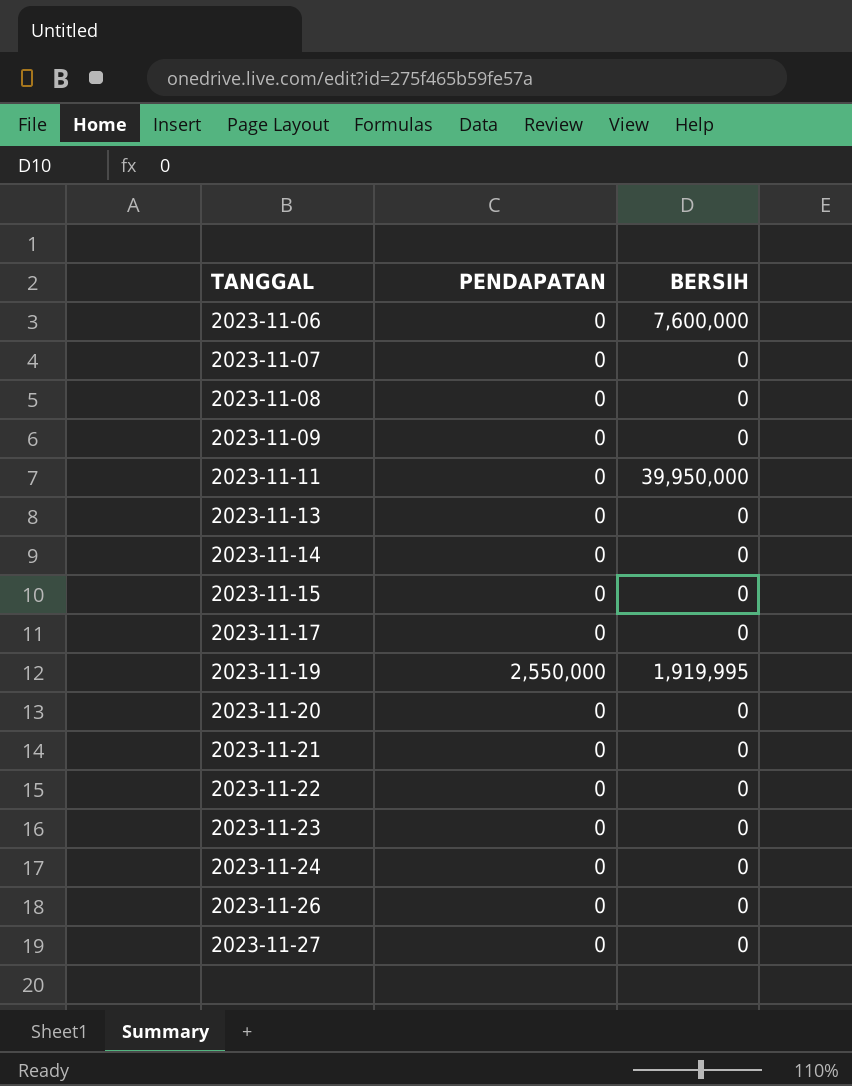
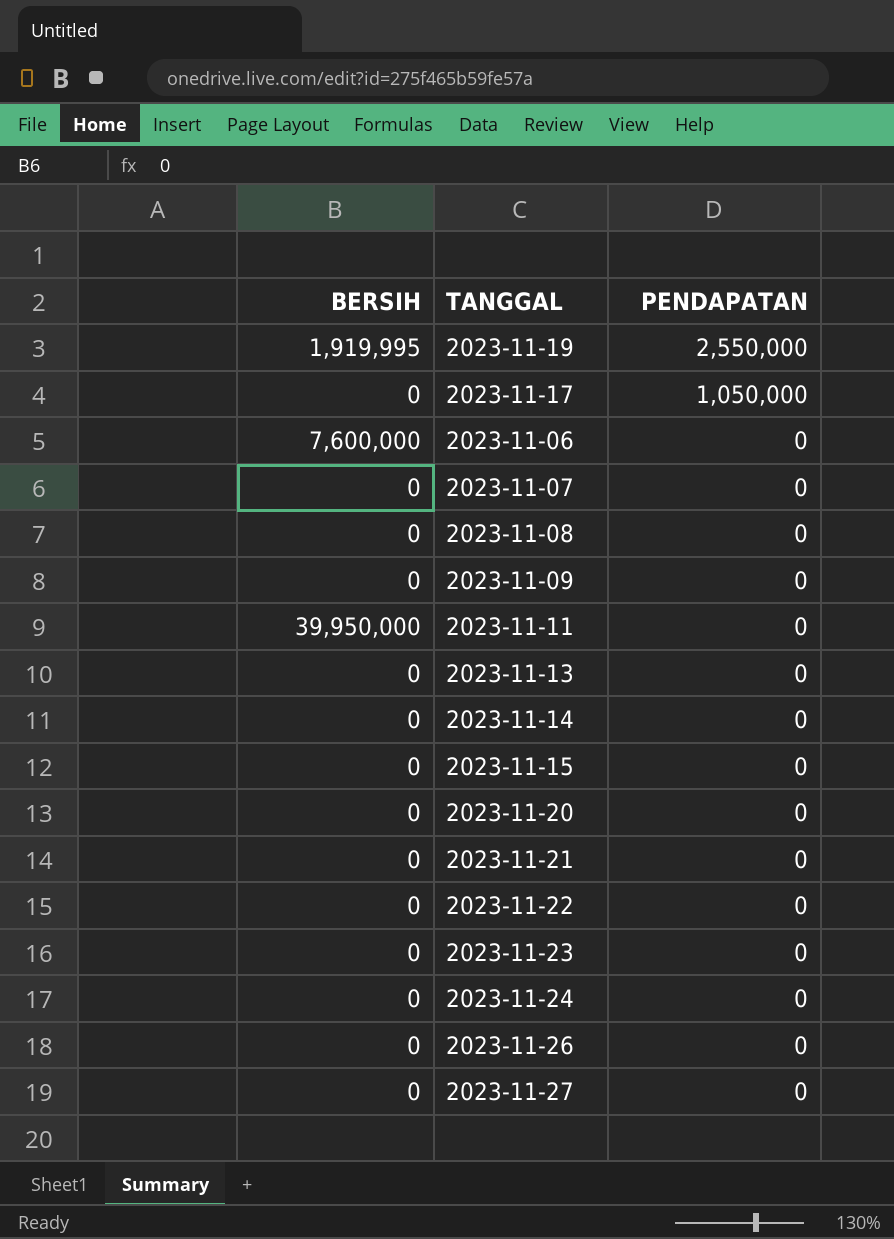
row order: TANGGAL ascending -> PENDAPATAN descending
column BERSIH | position: 3 -> 1
2023-11-17 | PENDAPATAN: 0 -> 1,050,000

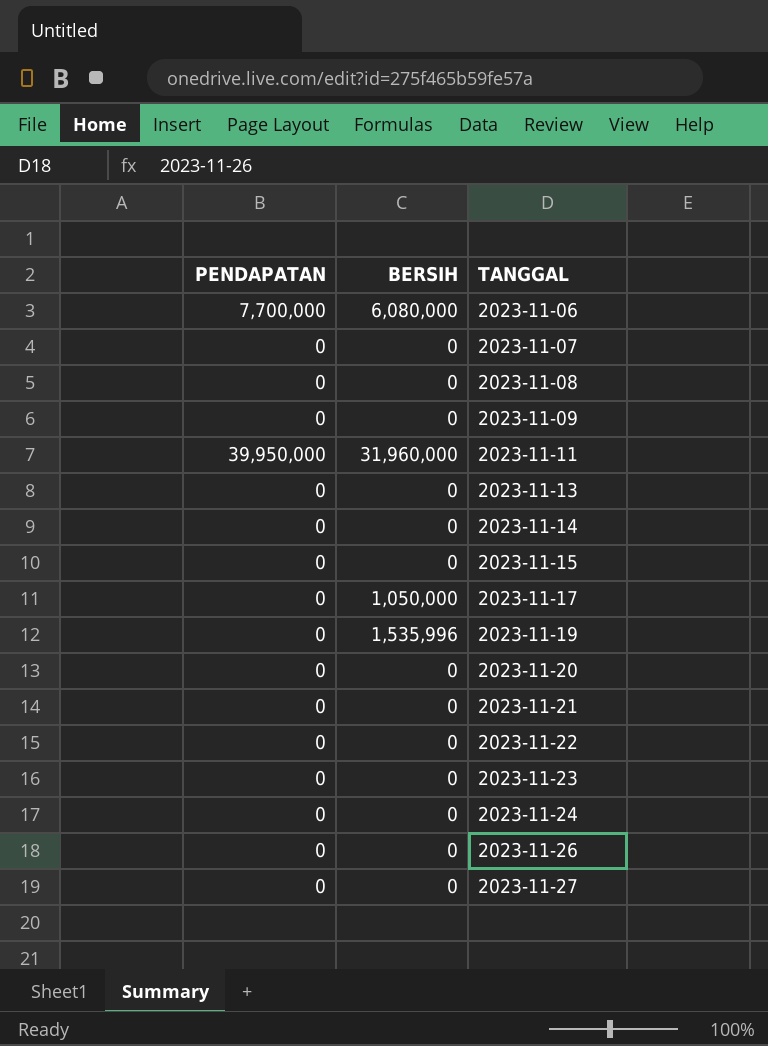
row order: PENDAPATAN descending -> TANGGAL ascending
column PENDAPATAN | position: 3 -> 1
2023-11-06 | PENDAPATAN: 0 -> 7,700,000
2023-11-06 | BERSIH: 7,600,000 -> 6,080,000
2023-11-11 | PENDAPATAN: 0 -> 39,950,000
2023-11-11 | BERSIH: 39,950,000 -> 31,960,000
2023-11-17 | PENDAPATAN: 1,050,000 -> 0
2023-11-17 | BERSIH: 0 -> 1,050,000
2023-11-19 | PENDAPATAN: 2,550,000 -> 0
2023-11-19 | BERSIH: 1,919,995 -> 1,535,996

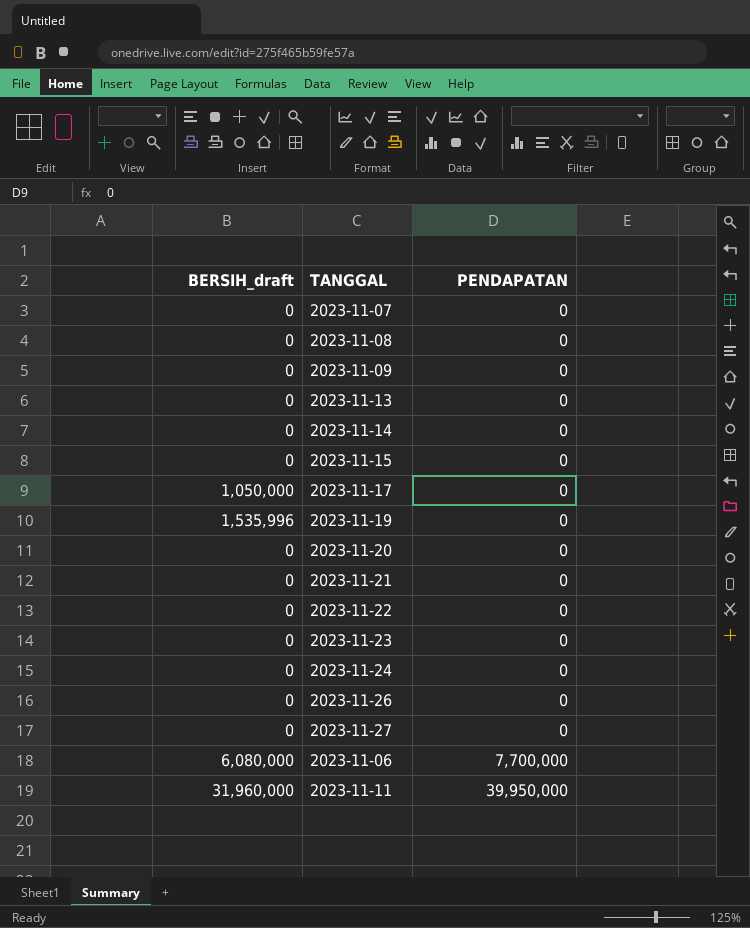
row order: TANGGAL ascending -> PENDAPATAN ascending
column name: BERSIH -> BERSIH_draft
column PENDAPATAN | position: 1 -> 3

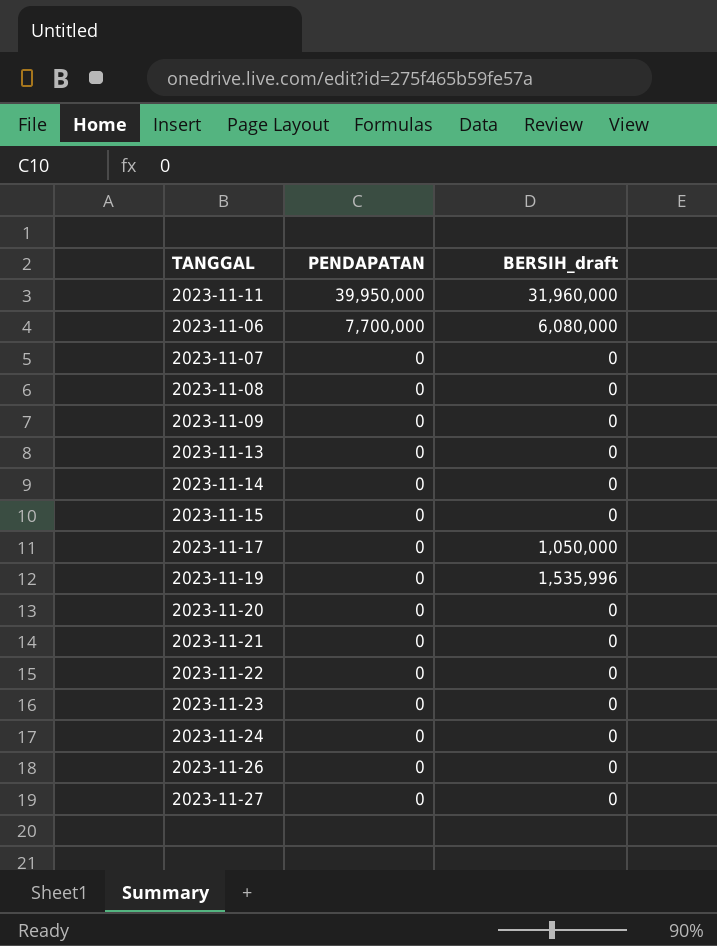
row order: PENDAPATAN ascending -> PENDAPATAN descending
column BERSIH_draft | position: 1 -> 3

